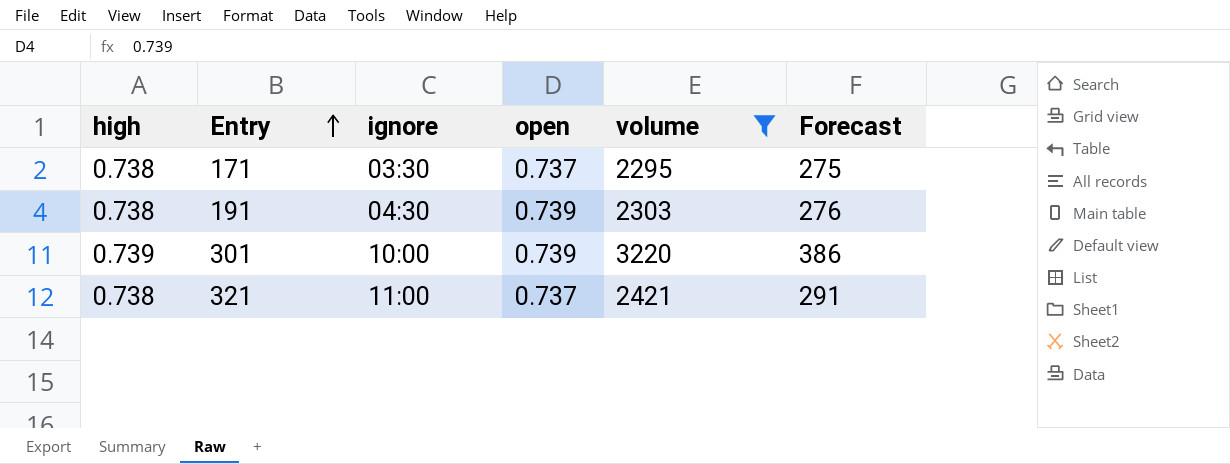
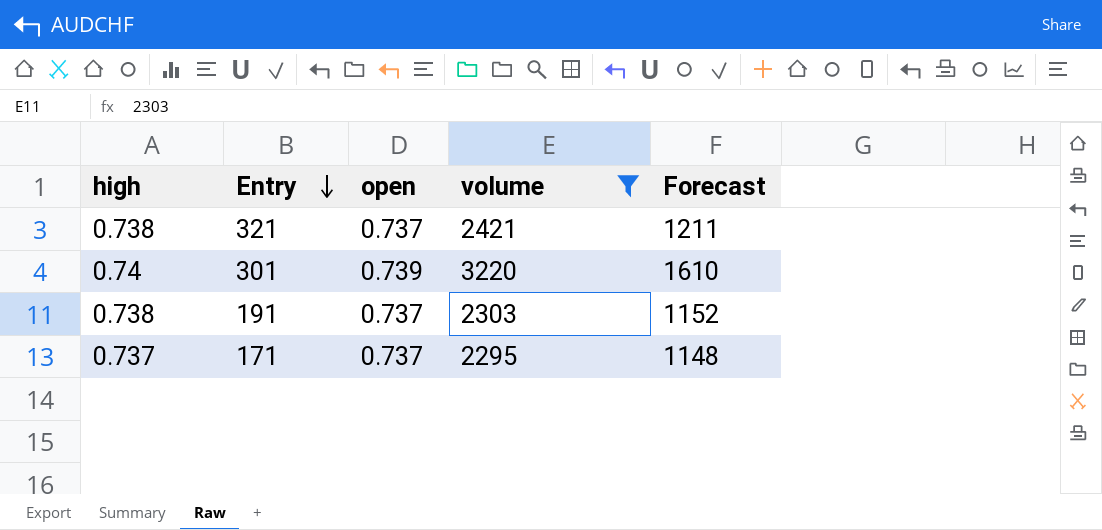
row order: Entry ascending -> Entry descending
column ignore | position: 3 -> none
column Forecast | formula: [volume] * 0.12 -> [volume] * 0.5
301 | high: 0.739 -> 0.74
191 | open: 0.739 -> 0.737
171 | high: 0.738 -> 0.737

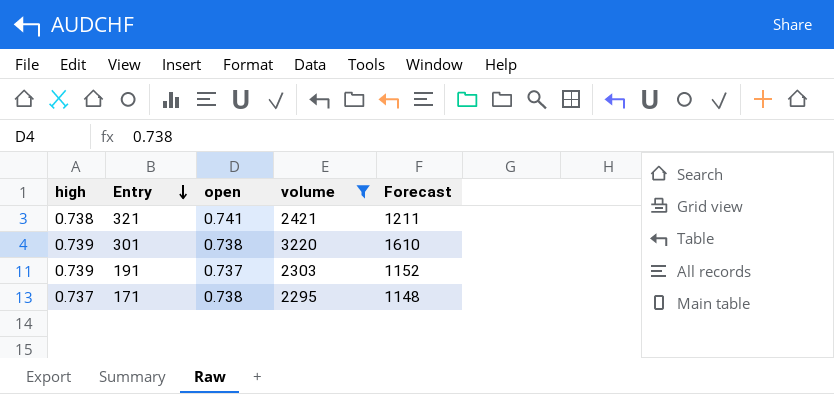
321 | open: 0.737 -> 0.741
301 | high: 0.74 -> 0.739
301 | open: 0.739 -> 0.738
191 | high: 0.738 -> 0.739
171 | open: 0.737 -> 0.738

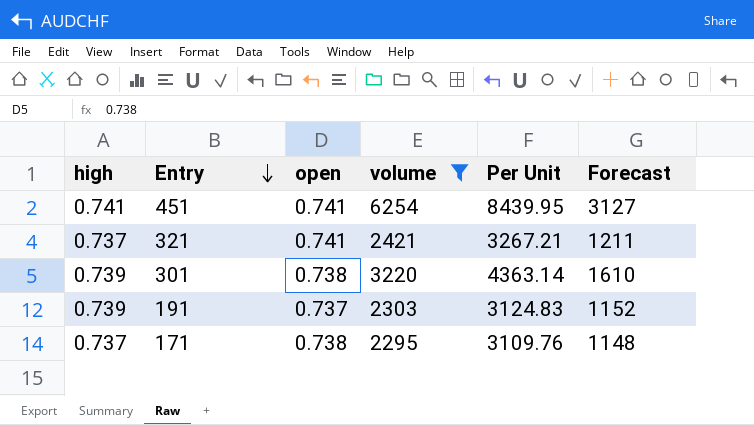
column Per Unit | formula: none -> [volume] / [open]
row 451: none -> 0.741 | 0.741 | 6254 | 8439.95 | 3127
321 | high: 0.738 -> 0.737

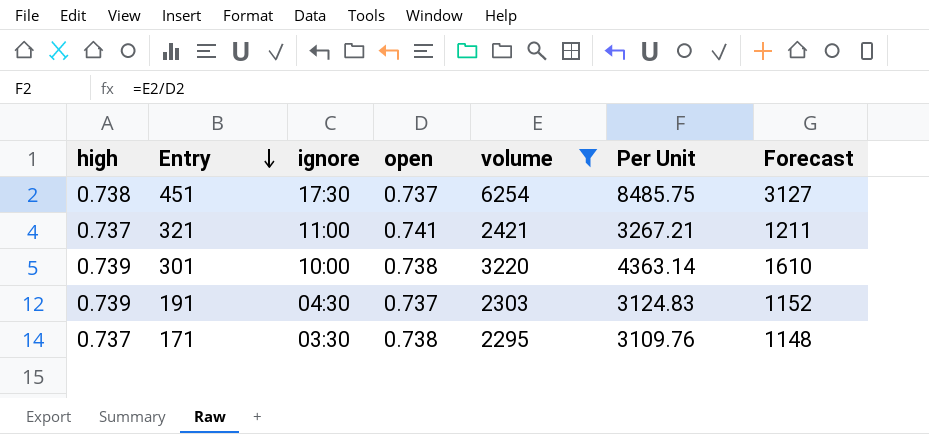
column ignore | position: none -> 3
451 | high: 0.741 -> 0.738
451 | open: 0.741 -> 0.737
451 | Per Unit: 8439.95 -> 8485.75

